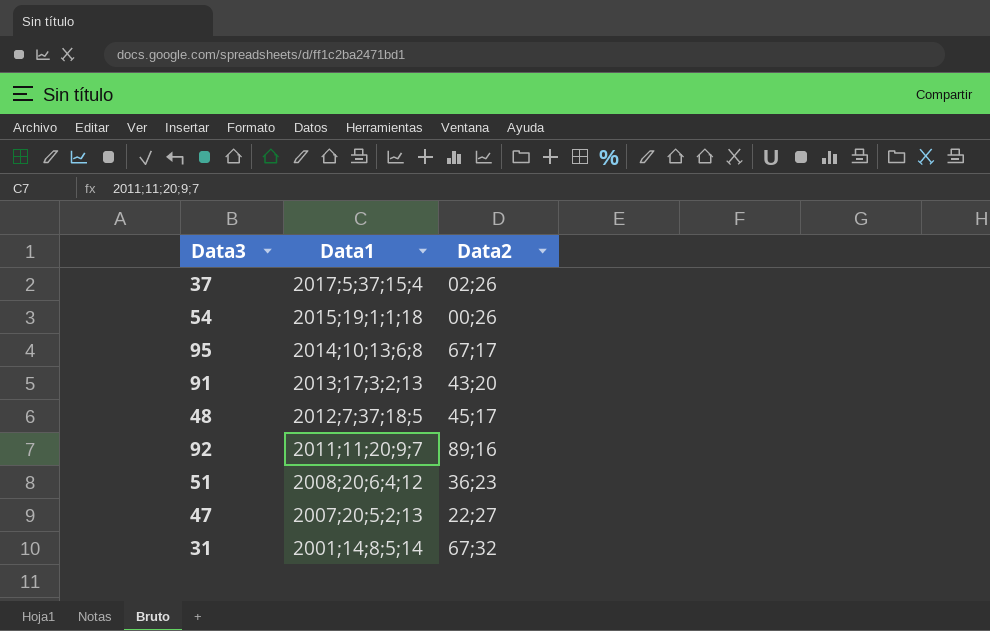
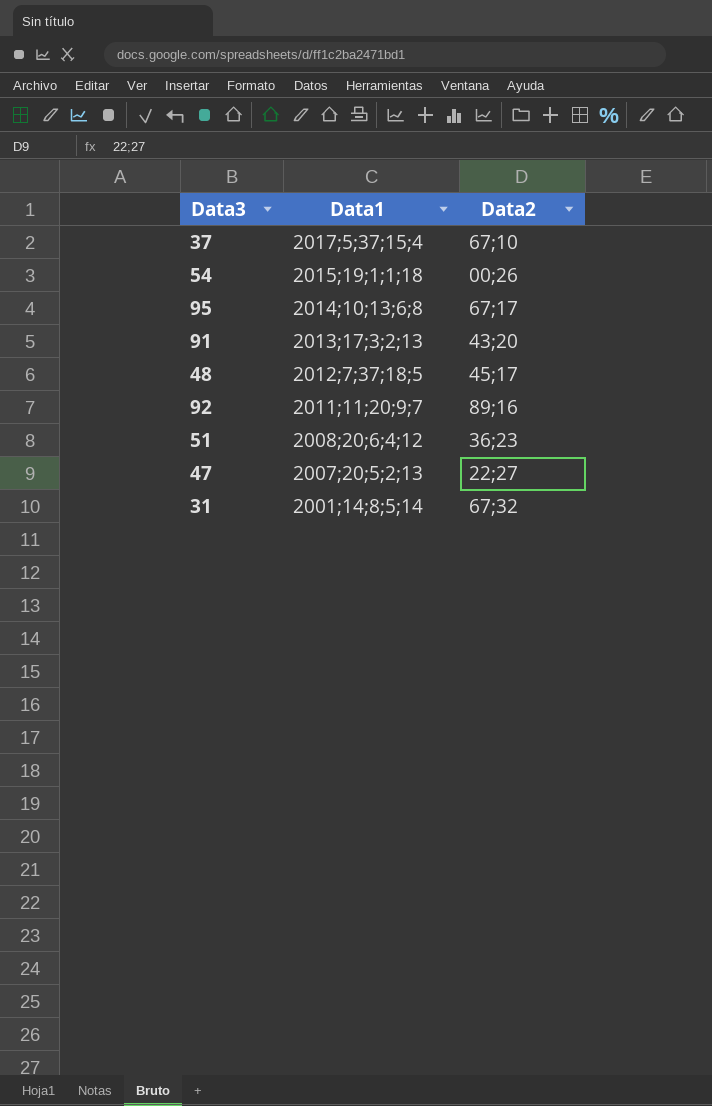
37 | Data2: 02;26 -> 67;10

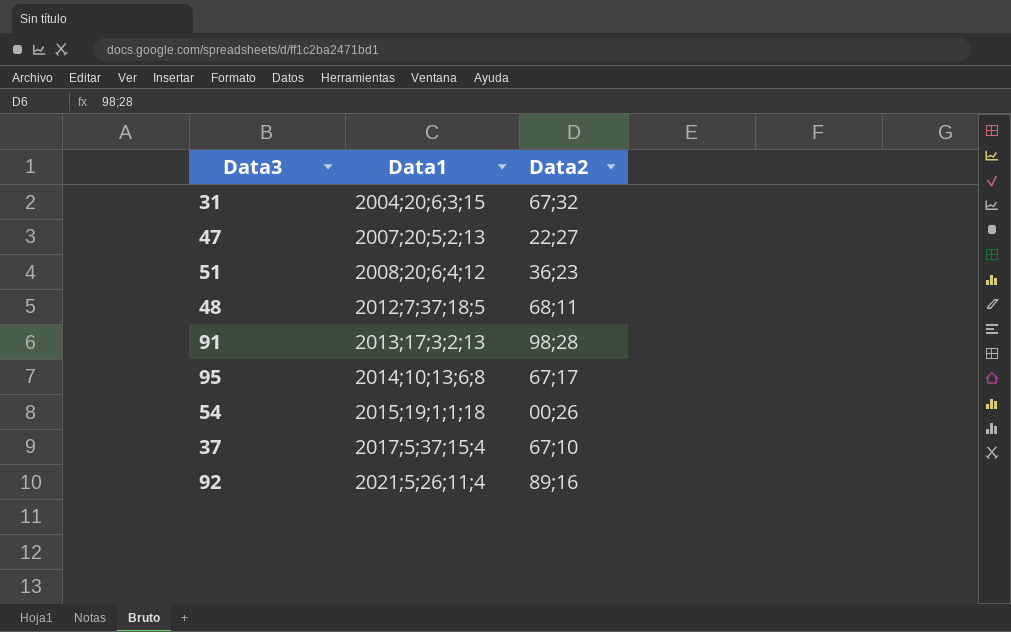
row order: Data1 descending -> Data1 ascending
31 | Data1: 2001;14;8;5;14 -> 2004;20;6;3;15
48 | Data2: 45;17 -> 68;11
91 | Data2: 43;20 -> 98;28
92 | Data1: 2011;11;20;9;7 -> 2021;5;26;11;4

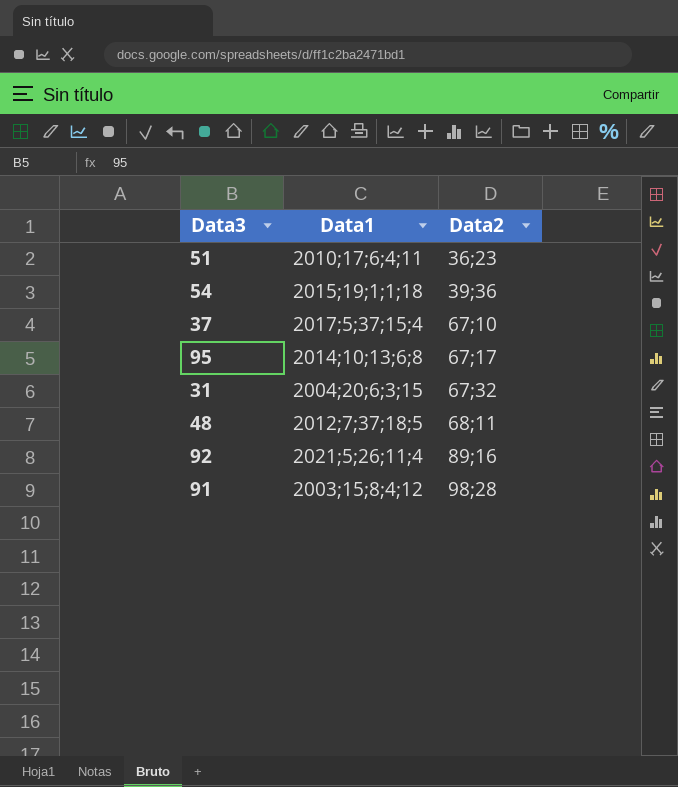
row order: Data1 ascending -> Data2 ascending
row 47: 2007;20;5;2;13 | 22;27 -> none
51 | Data1: 2008;20;6;4;12 -> 2010;17;6;4;11
54 | Data2: 00;26 -> 39;36
91 | Data1: 2013;17;3;2;13 -> 2003;15;8;4;12

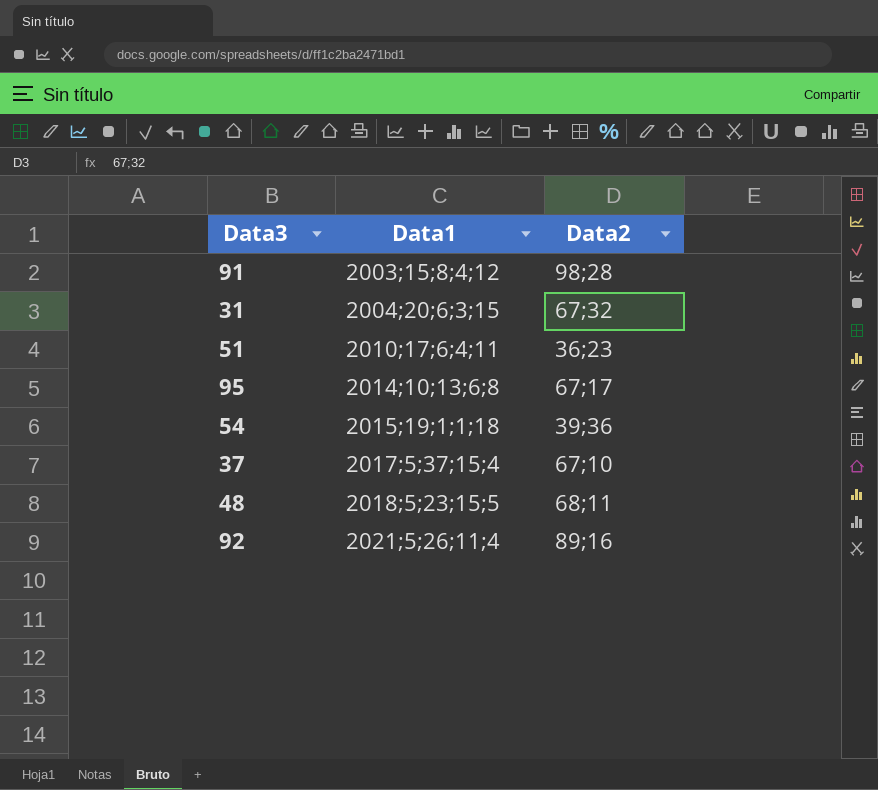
row order: Data2 ascending -> Data1 ascending
48 | Data1: 2012;7;37;18;5 -> 2018;5;23;15;5

